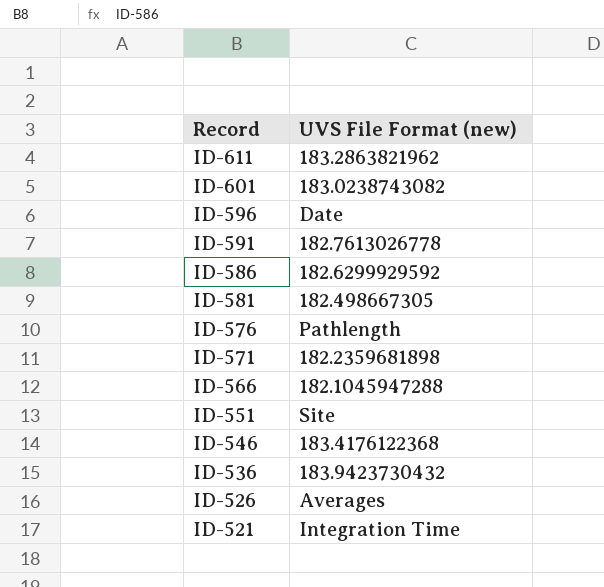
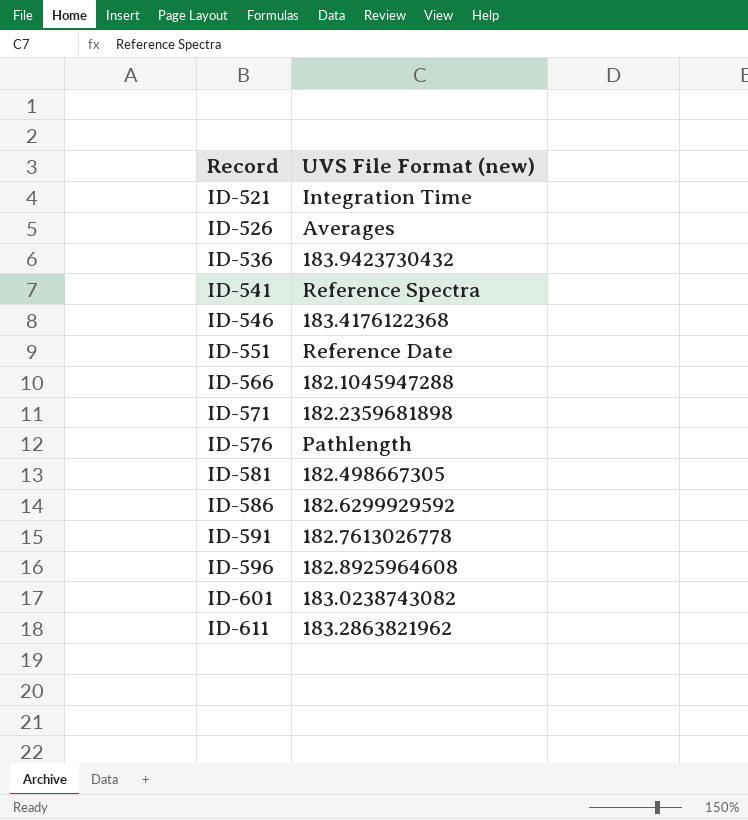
row order: Record descending -> Record ascending
row ID-541: none -> Reference Spectra
ID-551 | UVS File Format (new): Site -> Reference Date
ID-596 | UVS File Format (new): Date -> 182.8925964608

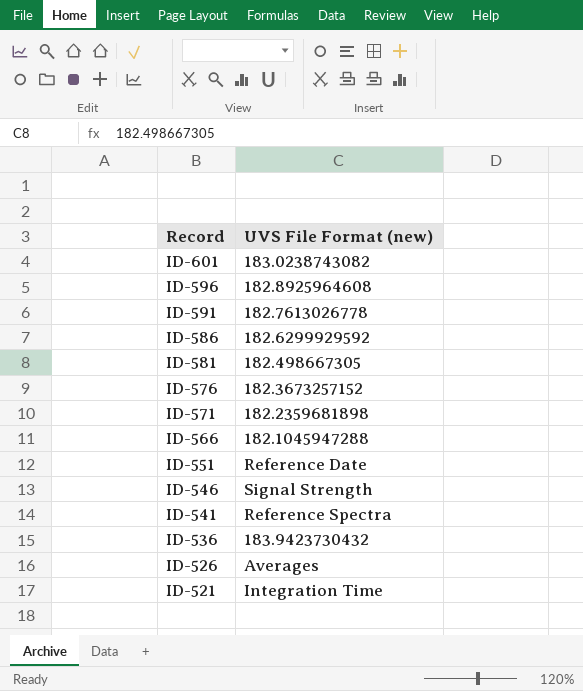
row order: Record ascending -> Record descending
row ID-611: 183.2863821962 -> none
ID-576 | UVS File Format (new): Pathlength -> 182.3673257152
ID-546 | UVS File Format (new): 183.4176122368 -> Signal Strength

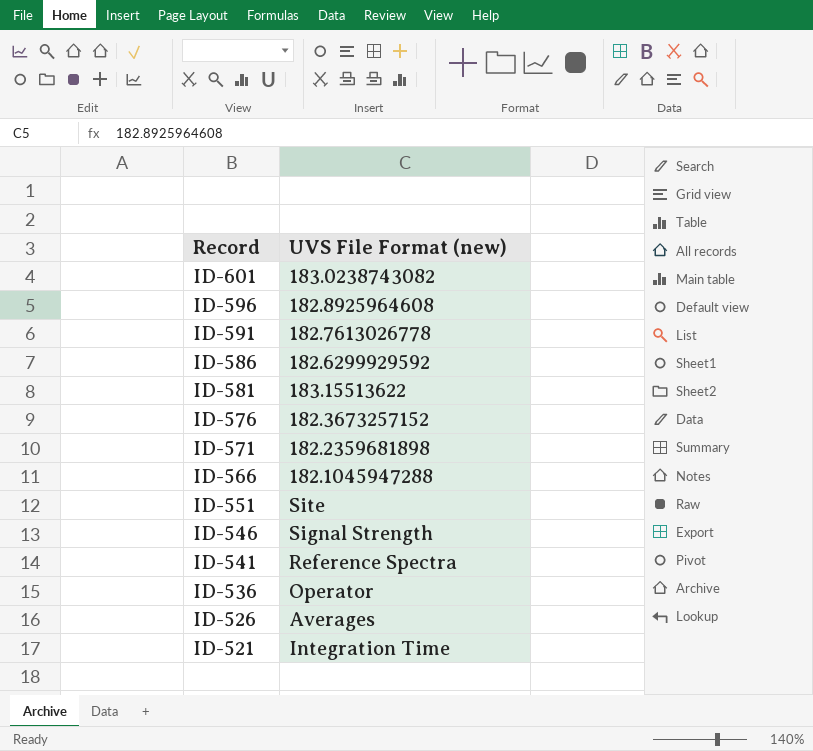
ID-581 | UVS File Format (new): 182.498667305 -> 183.15513622
ID-551 | UVS File Format (new): Reference Date -> Site
ID-536 | UVS File Format (new): 183.9423730432 -> Operator

